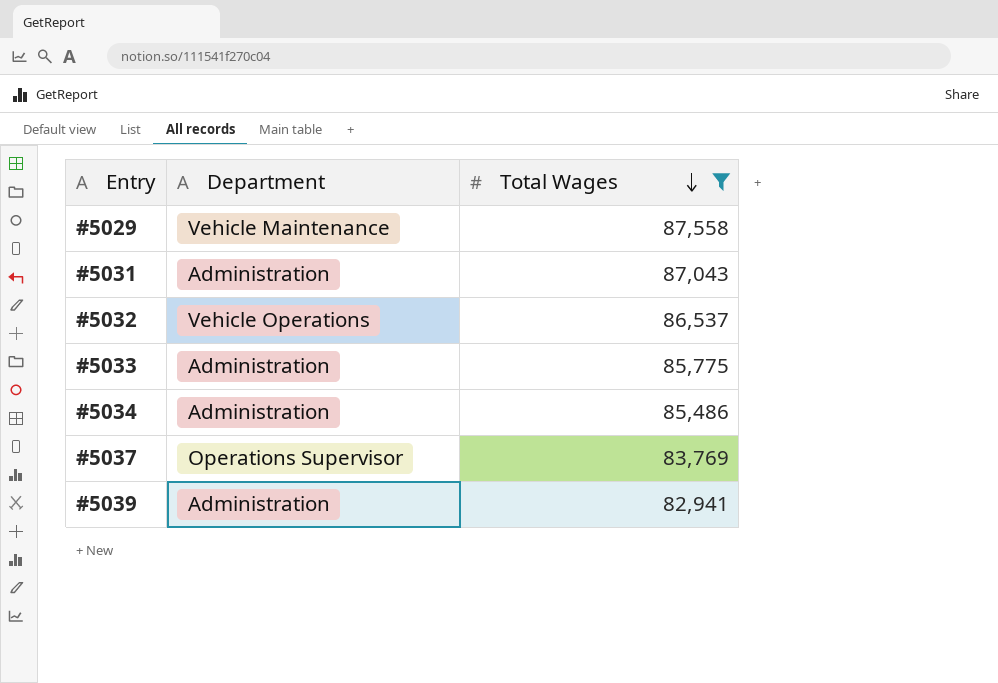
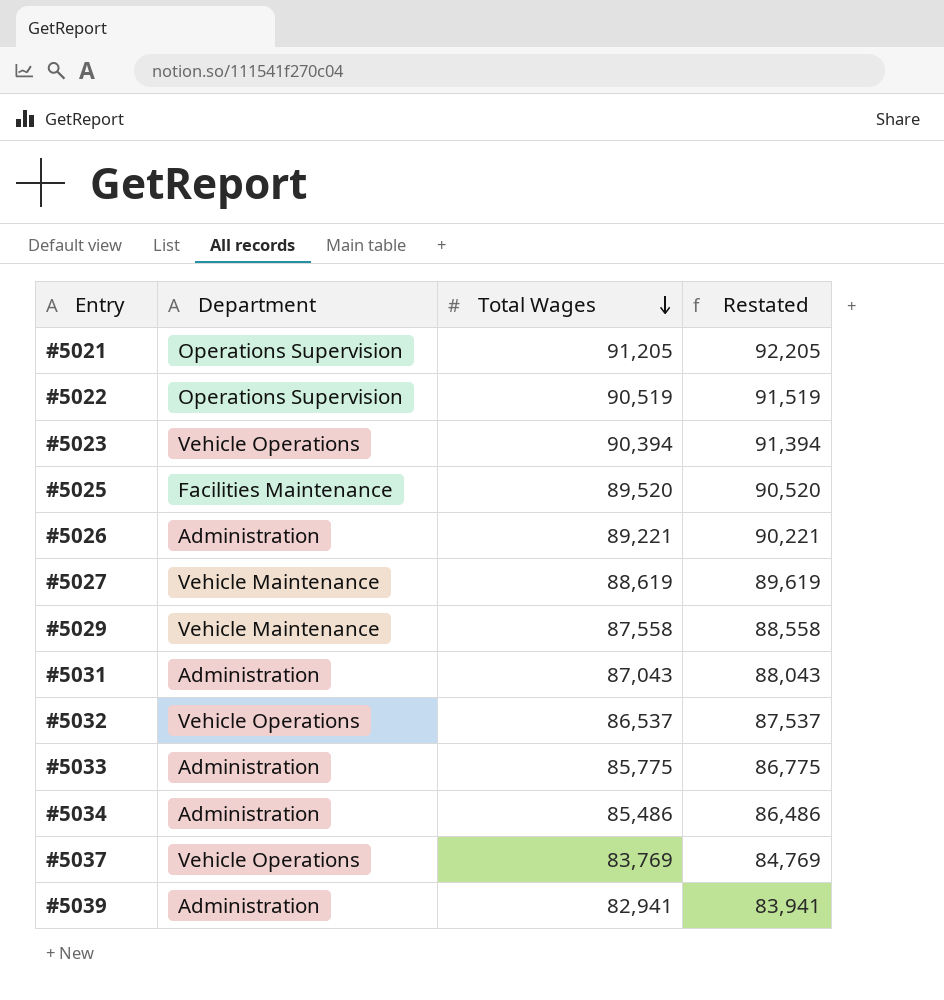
filter: Total Wages <= 87,558 -> none
column Restated | formula: none -> [Total Wages] + 1000
#5037 | Department: Operations Supervisor -> Vehicle Operations

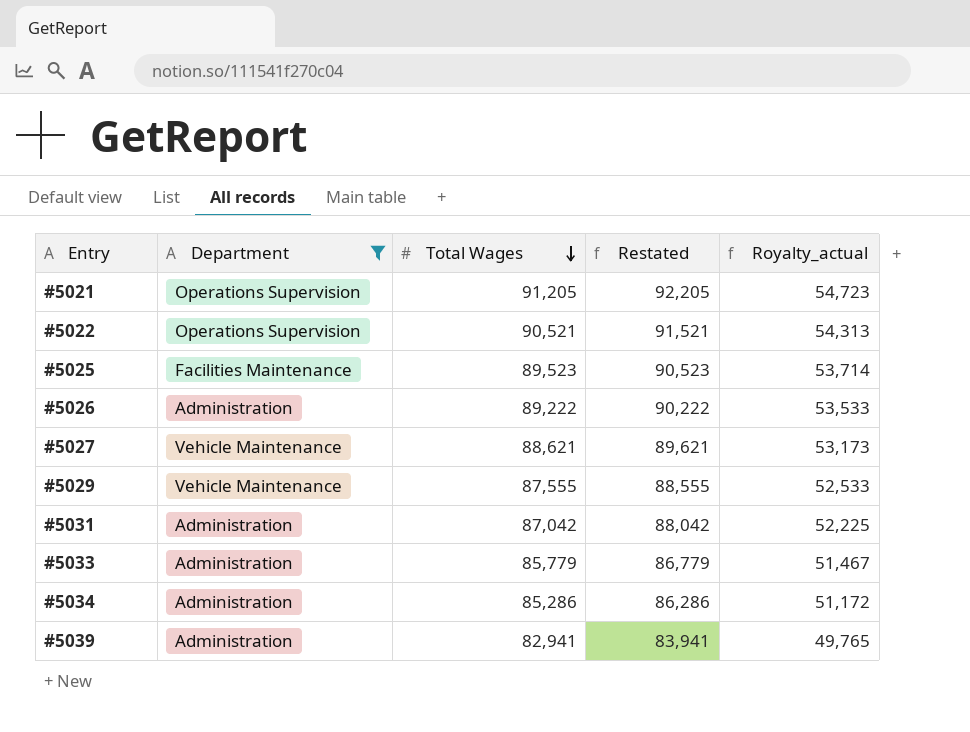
filter: none -> Department != Vehicle Operations
column Royalty_actual | formula: none -> [Total Wages] * 0.6
#5022 | Total Wages: 90,519 -> 90,521
#5022 | Restated: 91,519 -> 91,521
#5025 | Total Wages: 89,520 -> 89,523
#5025 | Restated: 90,520 -> 90,523
#5026 | Total Wages: 89,221 -> 89,222
#5026 | Restated: 90,221 -> 90,222
#5027 | Total Wages: 88,619 -> 88,621
#5027 | Restated: 89,619 -> 89,621
#5029 | Total Wages: 87,558 -> 87,555
#5029 | Restated: 88,558 -> 88,555
#5031 | Total Wages: 87,043 -> 87,042
#5031 | Restated: 88,043 -> 88,042
#5033 | Total Wages: 85,775 -> 85,779
#5033 | Restated: 86,775 -> 86,779
#5034 | Total Wages: 85,486 -> 85,286
#5034 | Restated: 86,486 -> 86,286

